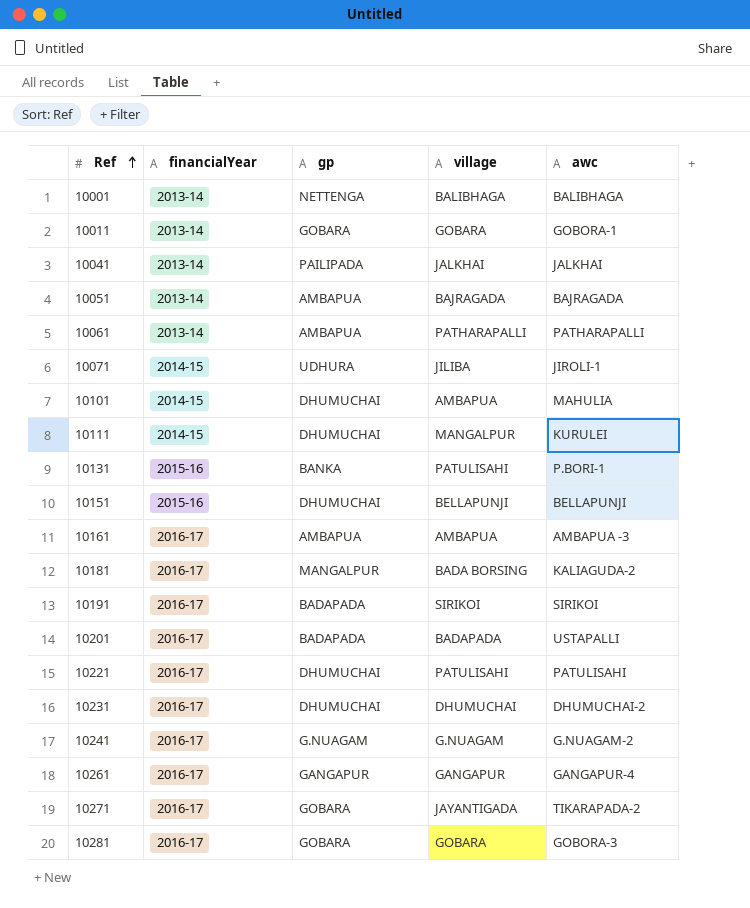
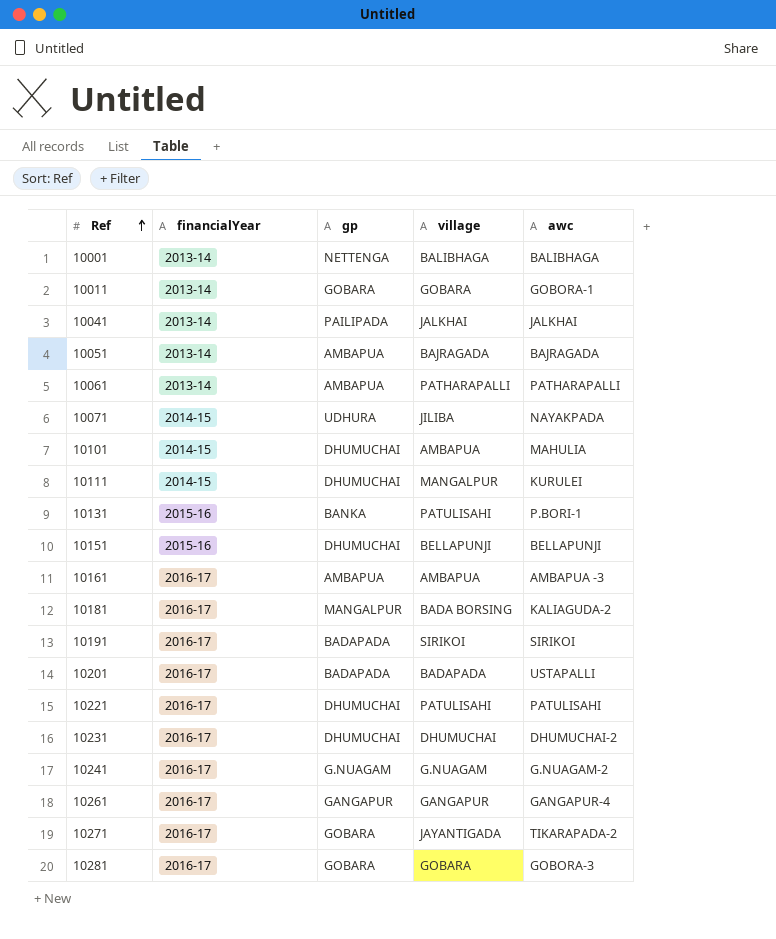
10071 | awc: JIROLI-1 -> NAYAKPADA

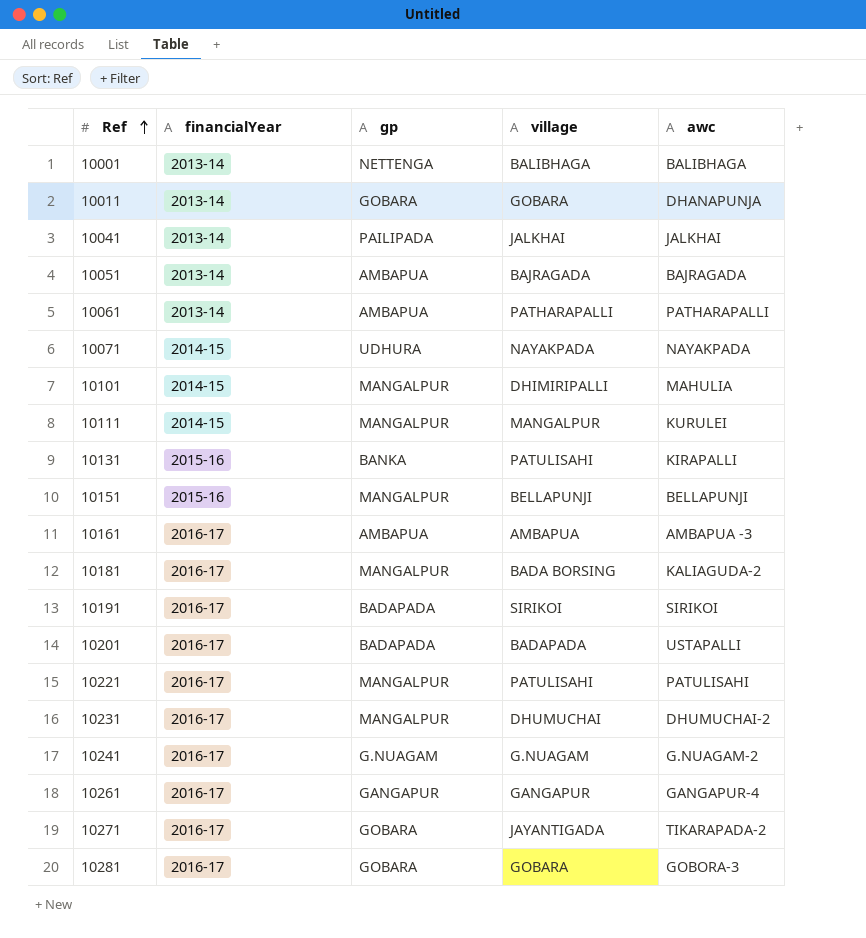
10011 | awc: GOBORA-1 -> DHANAPUNJA
10071 | village: JILIBA -> NAYAKPADA
10101 | gp: DHUMUCHAI -> MANGALPUR
10101 | village: AMBAPUA -> DHIMIRIPALLI
10111 | gp: DHUMUCHAI -> MANGALPUR
10131 | awc: P.BORI-1 -> KIRAPALLI
10151 | gp: DHUMUCHAI -> MANGALPUR
10221 | gp: DHUMUCHAI -> MANGALPUR
10231 | gp: DHUMUCHAI -> MANGALPUR

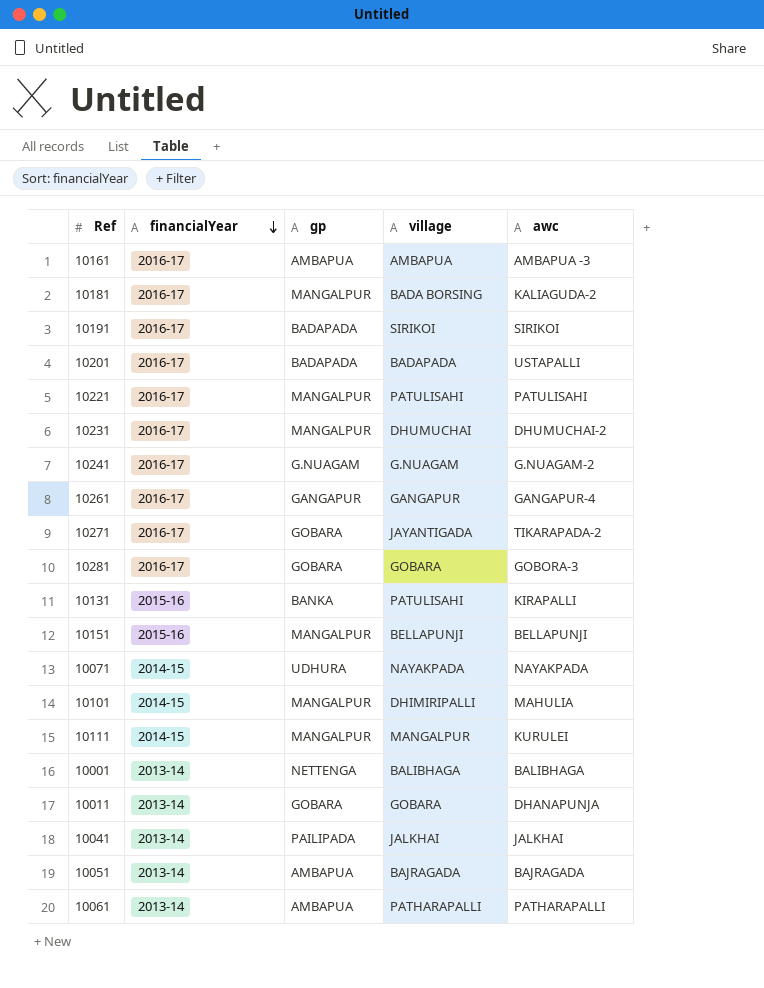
row order: Ref ascending -> financialYear descending

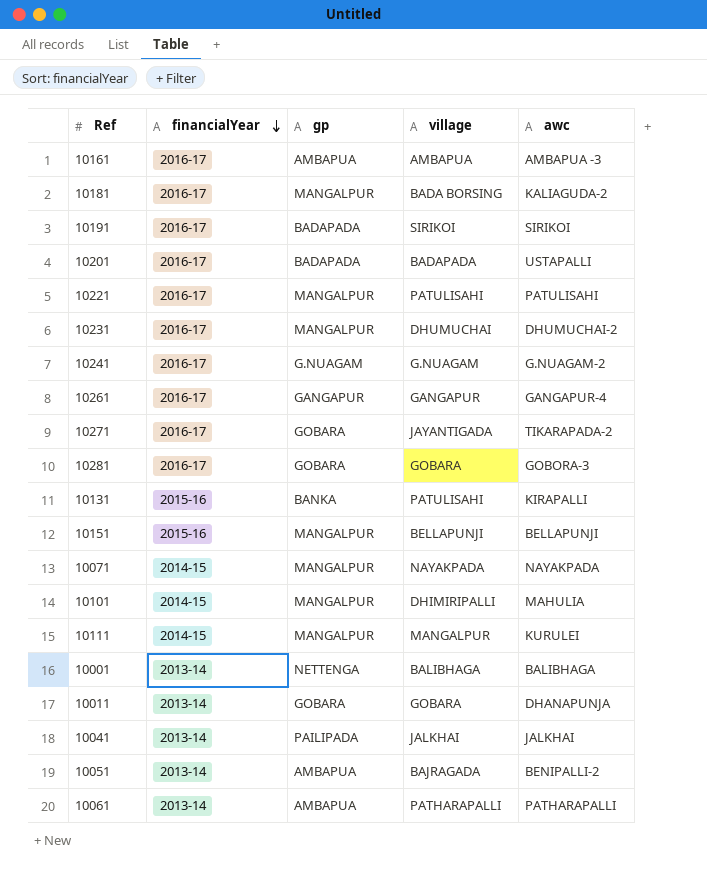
10071 | gp: UDHURA -> MANGALPUR
10051 | awc: BAJRAGADA -> BENIPALLI-2

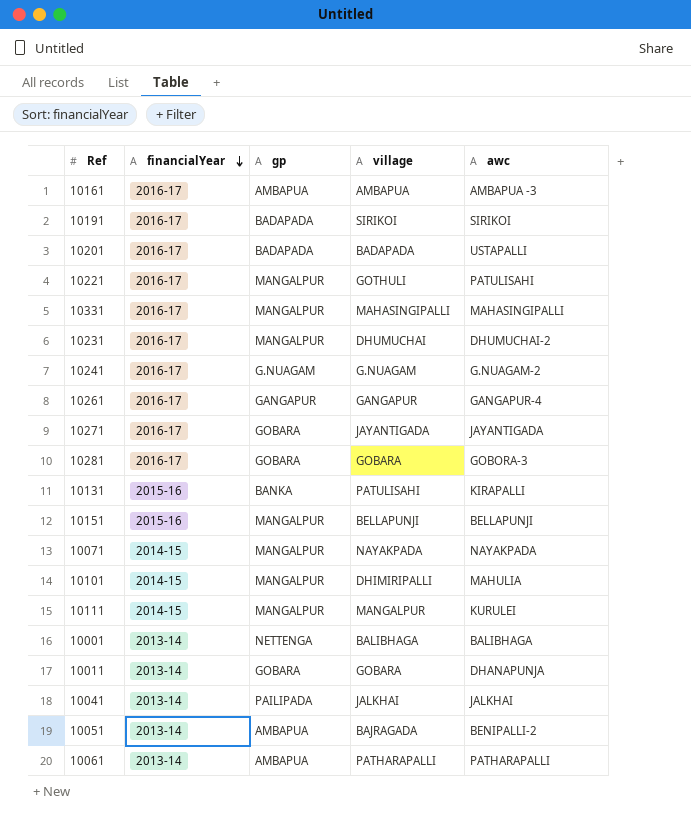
row 10181: 2016-17 | MANGALPUR | BADA BORSING | KALIAGUDA-2 -> none
10221 | village: PATULISAHI -> GOTHULI
row 10331: none -> 2016-17 | MANGALPUR | MAHASINGIPALLI | MAHASINGIPALLI
10271 | awc: TIKARAPADA-2 -> JAYANTIGADA

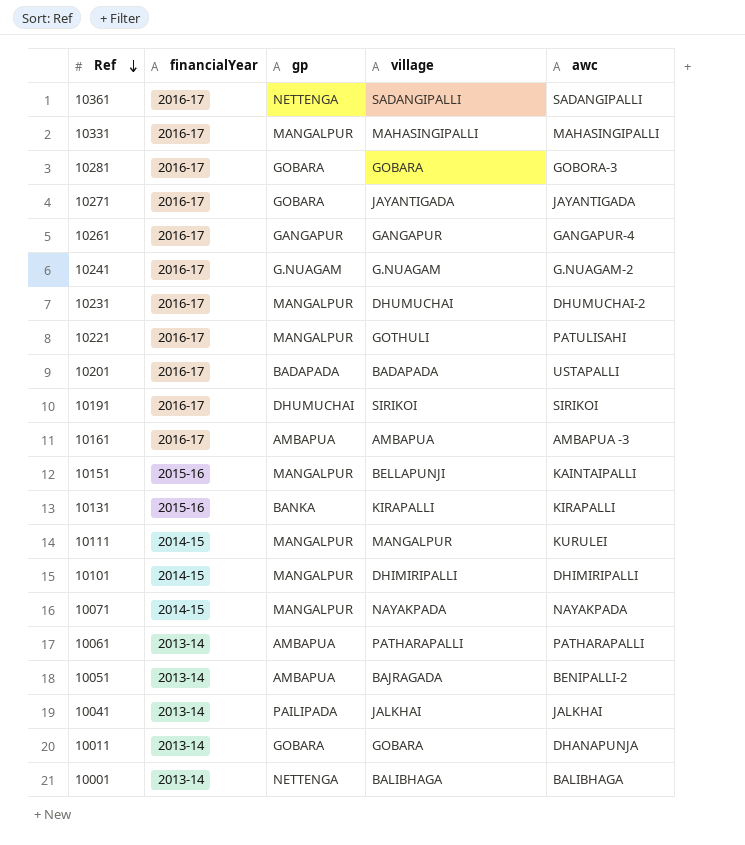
row order: financialYear descending -> Ref descending
row 10361: none -> 2016-17 | NETTENGA | SADANGIPALLI | SADANGIPALLI
10191 | gp: BADAPADA -> DHUMUCHAI
10151 | awc: BELLAPUNJI -> KAINTAIPALLI
10131 | village: PATULISAHI -> KIRAPALLI
10101 | awc: MAHULIA -> DHIMIRIPALLI

